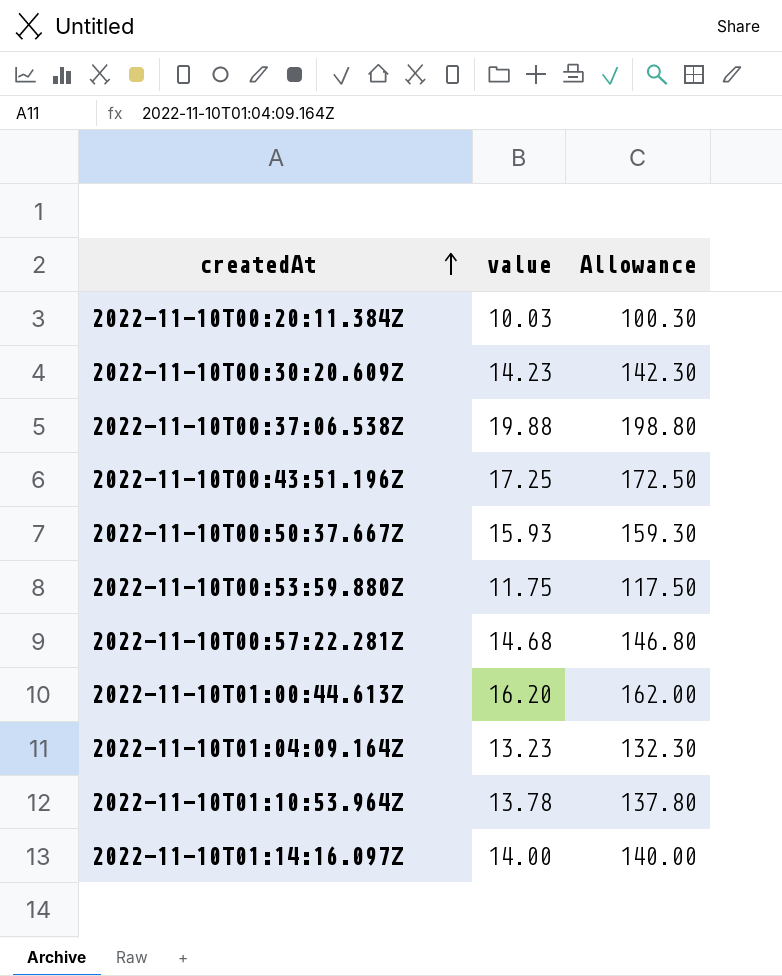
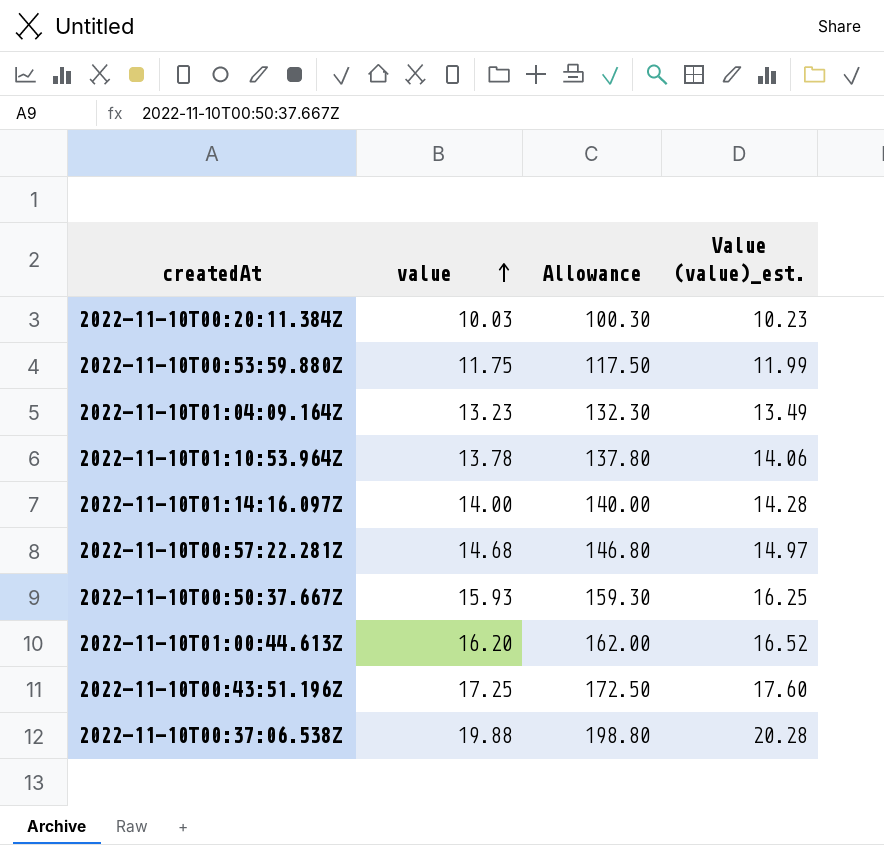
row order: createdAt ascending -> value ascending
column Value (value)_est. | formula: none -> [value] * 1.02
row 2022-11-10T00:30:20.609Z: 14.23 | 142.30 -> none

